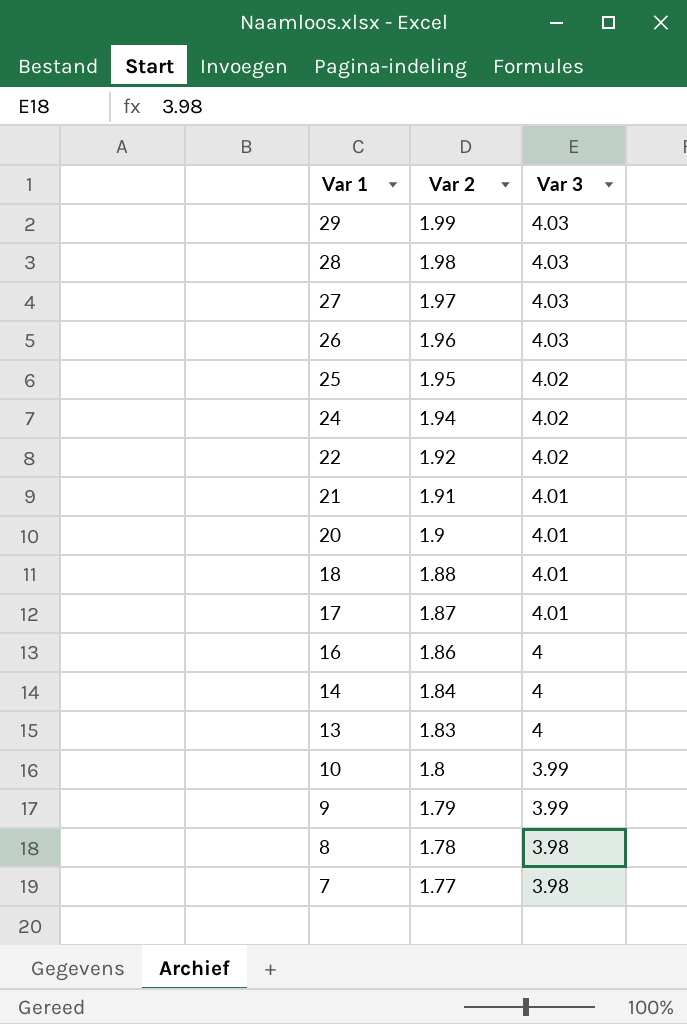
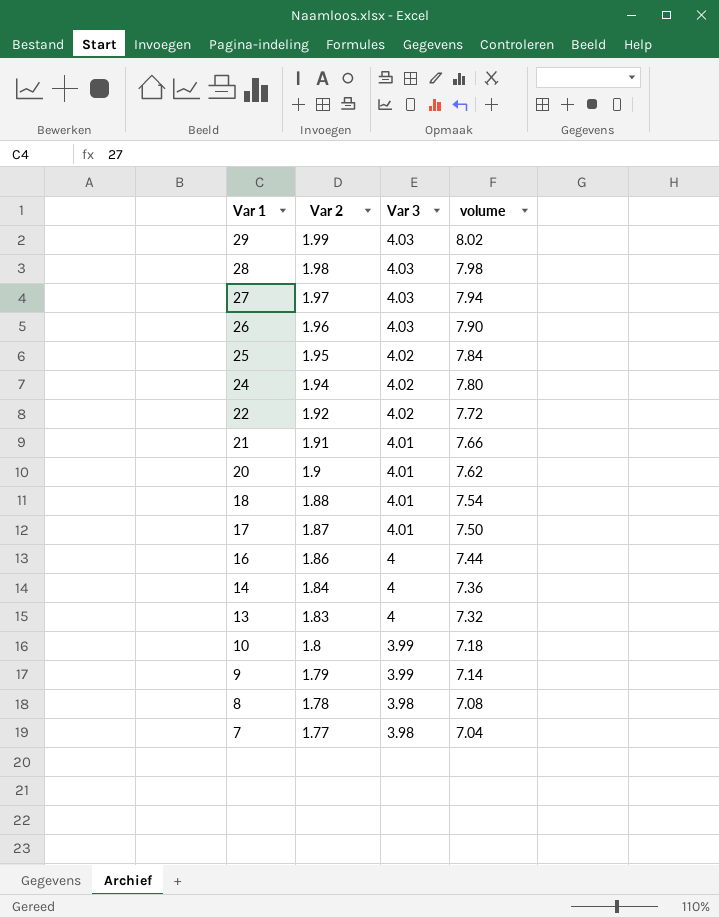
column volume | formula: none -> [Var 2] * [Var 3]

